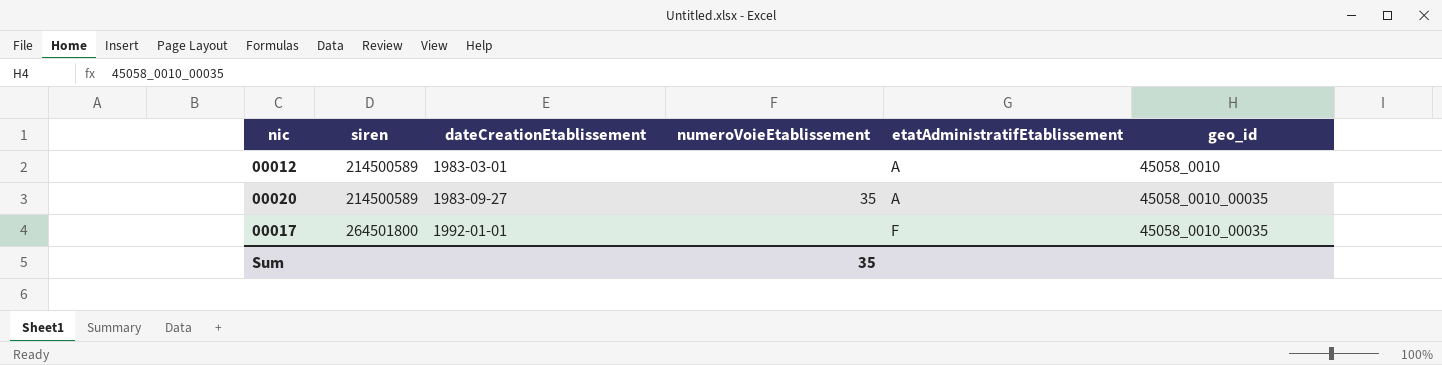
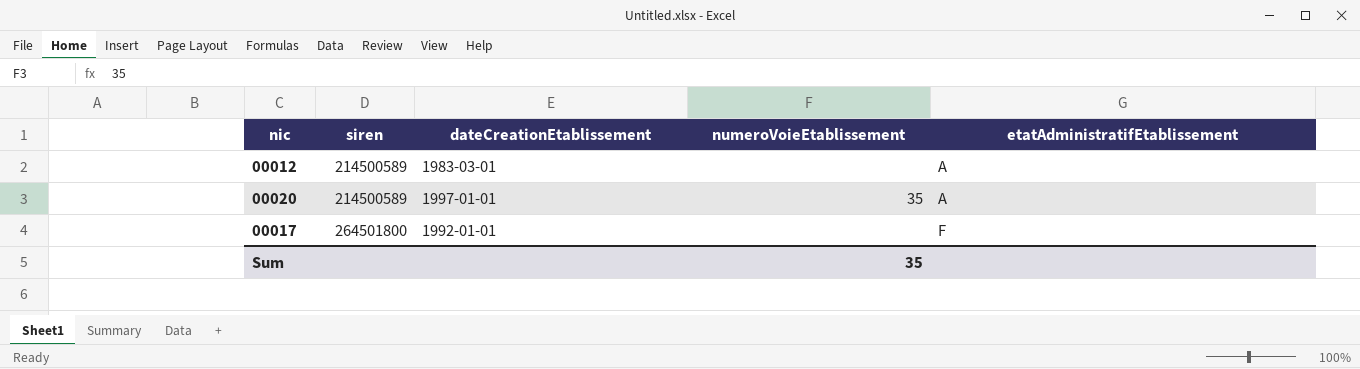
column geo_id | position: 6 -> none
00020 | dateCreationEtablissement: 1983-09-27 -> 1997-01-01

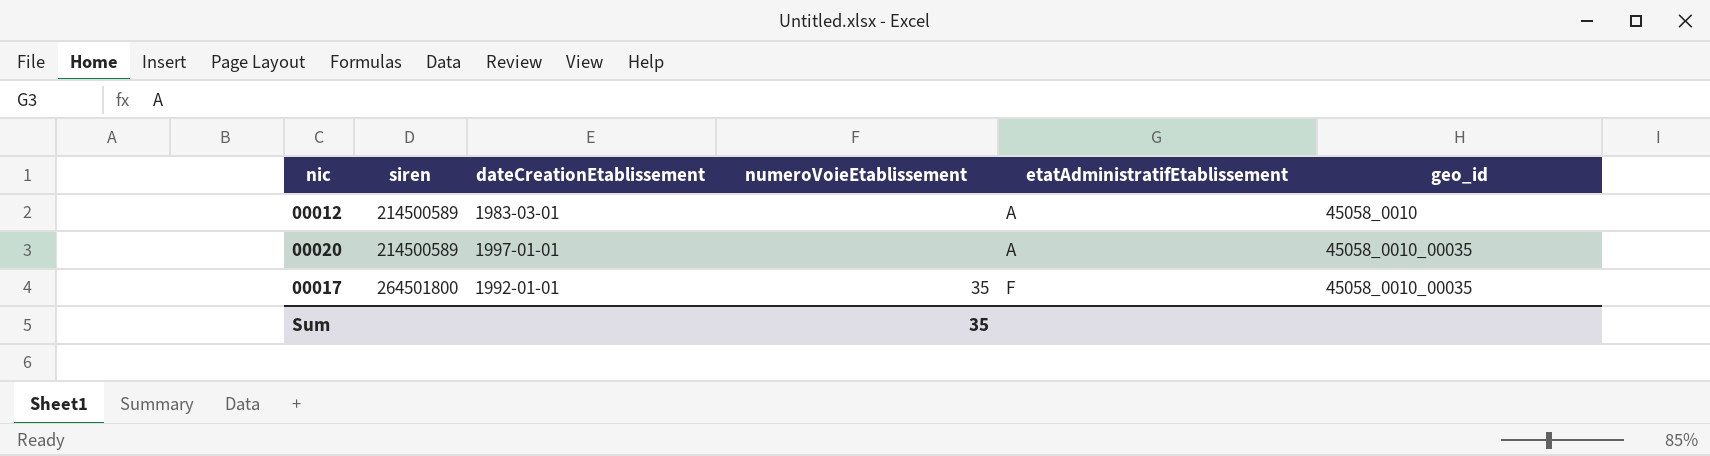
column geo_id | position: none -> 6
00020 | numeroVoieEtablissement: 35 -> none
00017 | numeroVoieEtablissement: none -> 35

